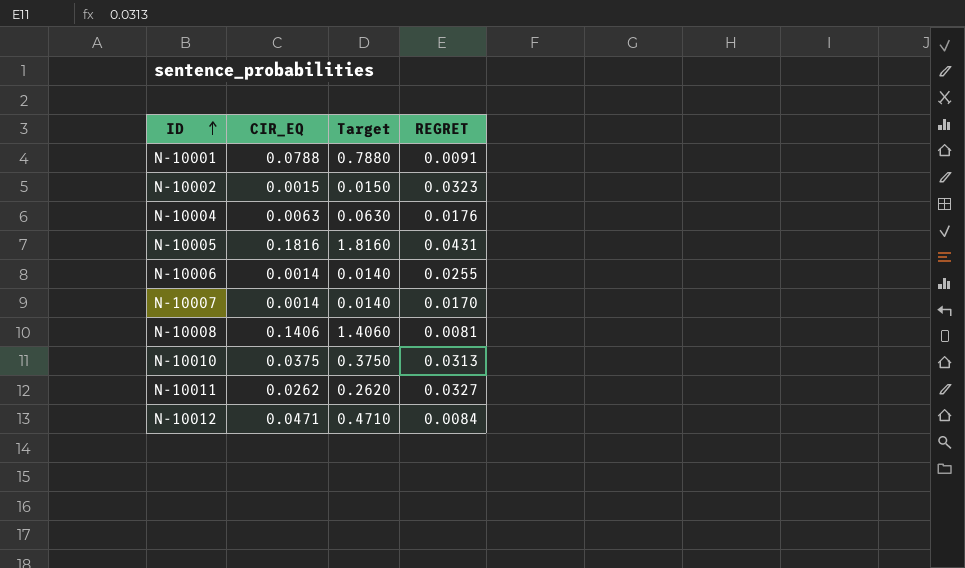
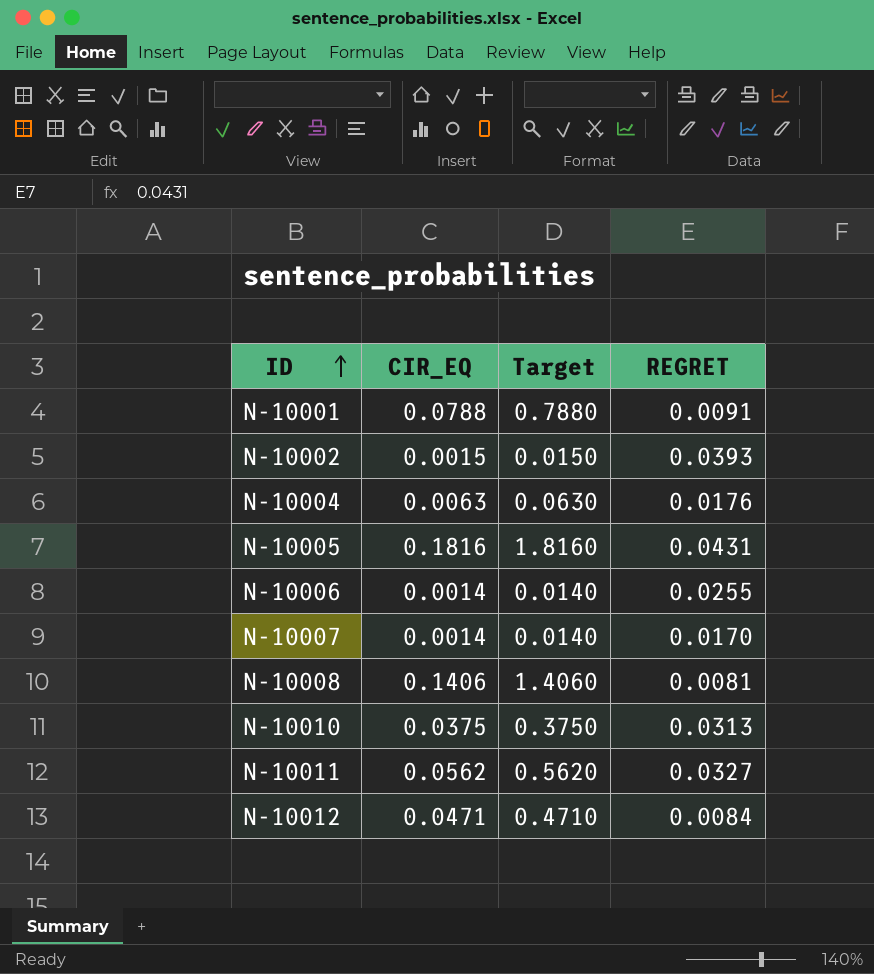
N-10002 | REGRET: 0.0323 -> 0.0393
N-10011 | CIR_EQ: 0.0262 -> 0.0562
N-10011 | Target: 0.2620 -> 0.5620

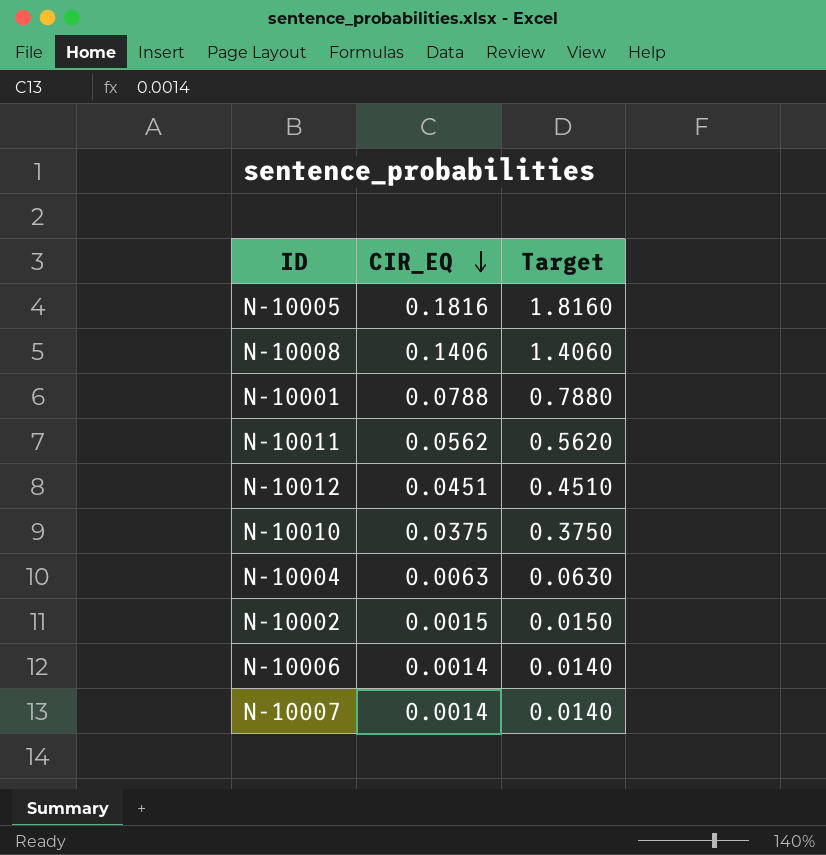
row order: ID ascending -> CIR_EQ descending
column REGRET | position: 4 -> none
N-10012 | CIR_EQ: 0.0471 -> 0.0451
N-10012 | Target: 0.4710 -> 0.4510

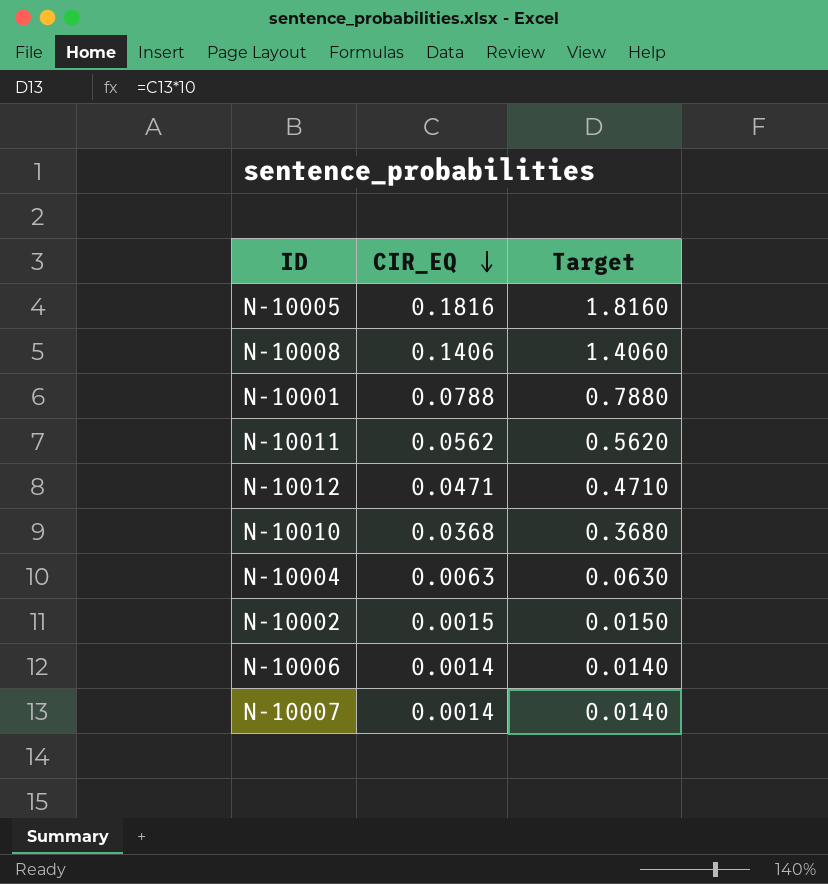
N-10012 | CIR_EQ: 0.0451 -> 0.0471
N-10012 | Target: 0.4510 -> 0.4710
N-10010 | CIR_EQ: 0.0375 -> 0.0368
N-10010 | Target: 0.3750 -> 0.3680

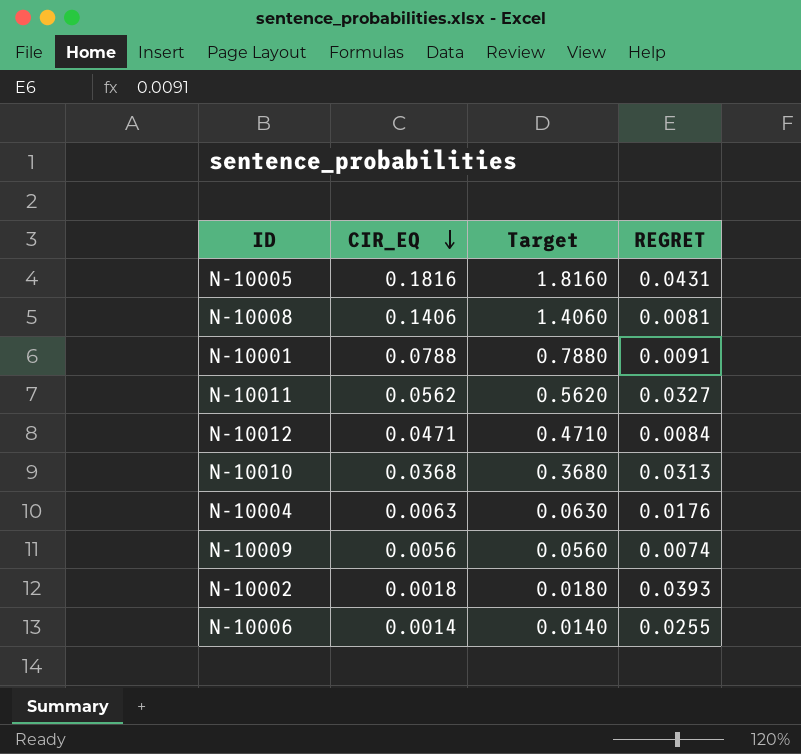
column REGRET | position: none -> 4
row N-10007: 0.0014 | 0.0140 -> none
row N-10009: none -> 0.0056 | 0.0560 | 0.0074
N-10002 | CIR_EQ: 0.0015 -> 0.0018
N-10002 | Target: 0.0150 -> 0.0180

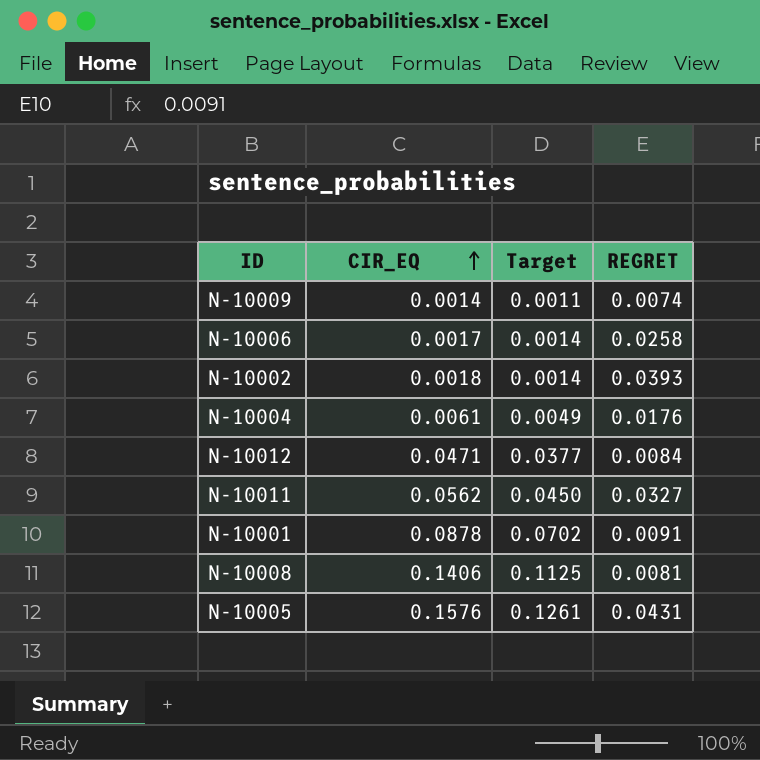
row order: CIR_EQ descending -> CIR_EQ ascending
column Target | formula: [CIR_EQ] * 10 -> [CIR_EQ] * 0.8
row N-10010: 0.0368 | 0.3680 | 0.0313 -> none
N-10009 | CIR_EQ: 0.0056 -> 0.0014
N-10006 | CIR_EQ: 0.0014 -> 0.0017
N-10006 | REGRET: 0.0255 -> 0.0258
N-10004 | CIR_EQ: 0.0063 -> 0.0061
N-10001 | CIR_EQ: 0.0788 -> 0.0878
N-10005 | CIR_EQ: 0.1816 -> 0.1576

